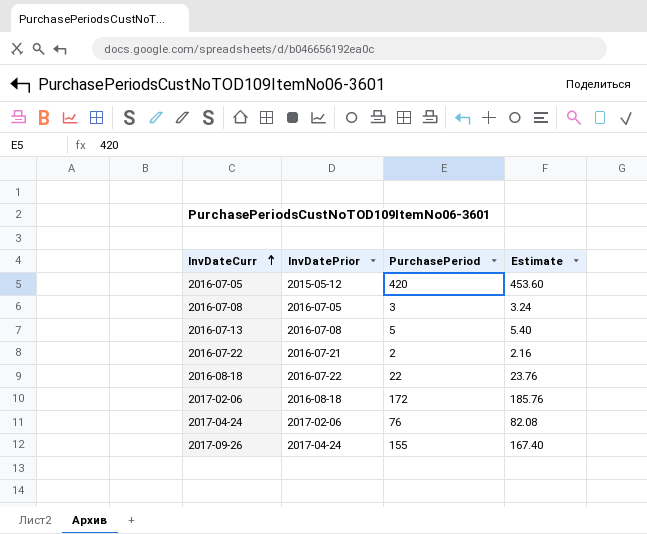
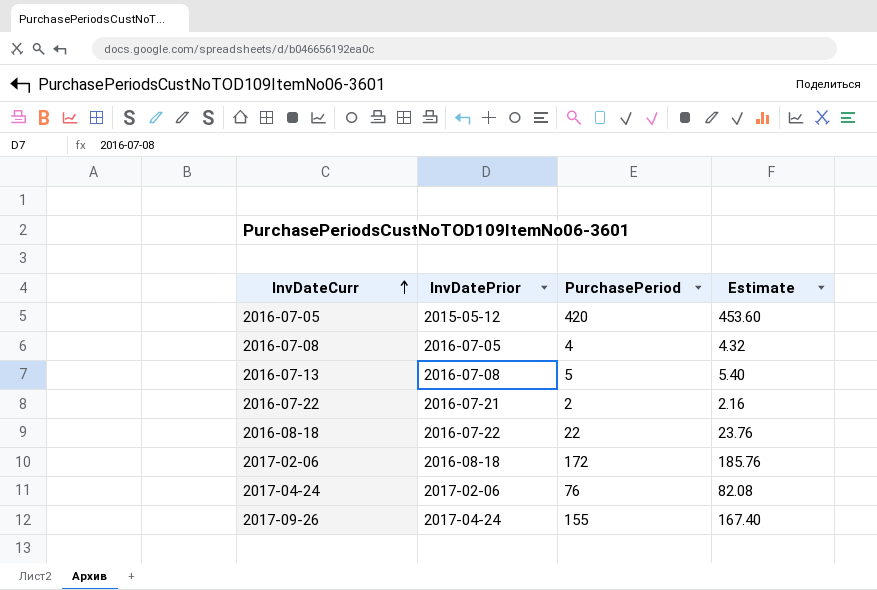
2016-07-08 | PurchasePeriod: 3 -> 4
2016-07-08 | Estimate: 3.24 -> 4.32

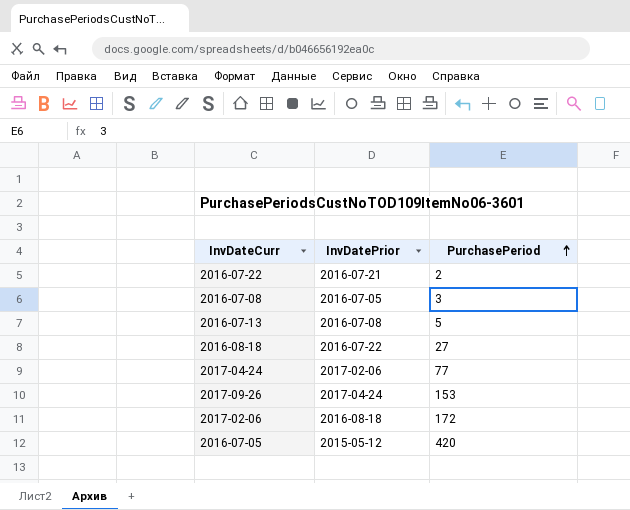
row order: InvDateCurr ascending -> PurchasePeriod ascending
column Estimate | formula: [PurchasePeriod] * 1.08 -> none
2016-07-08 | PurchasePeriod: 4 -> 3
2016-08-18 | PurchasePeriod: 22 -> 27
2017-04-24 | PurchasePeriod: 76 -> 77
2017-09-26 | PurchasePeriod: 155 -> 153

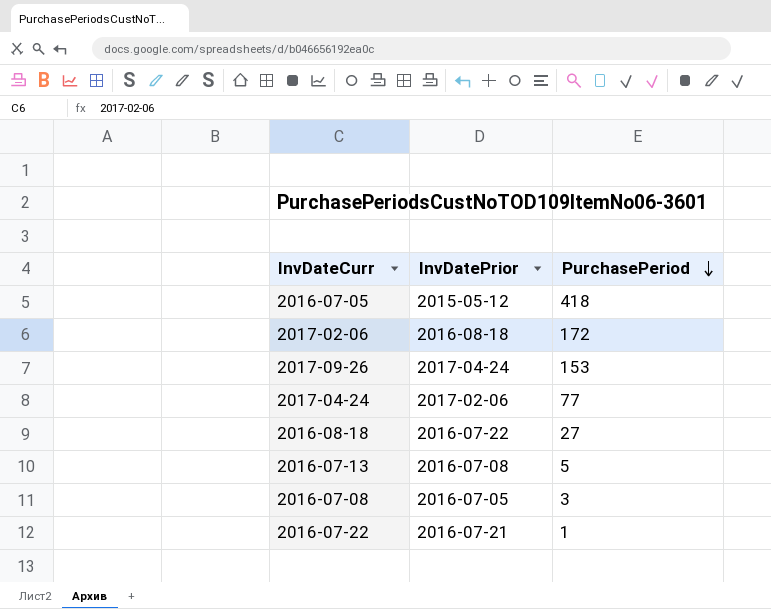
row order: PurchasePeriod ascending -> PurchasePeriod descending
2016-07-05 | PurchasePeriod: 420 -> 418
2016-07-22 | PurchasePeriod: 2 -> 1

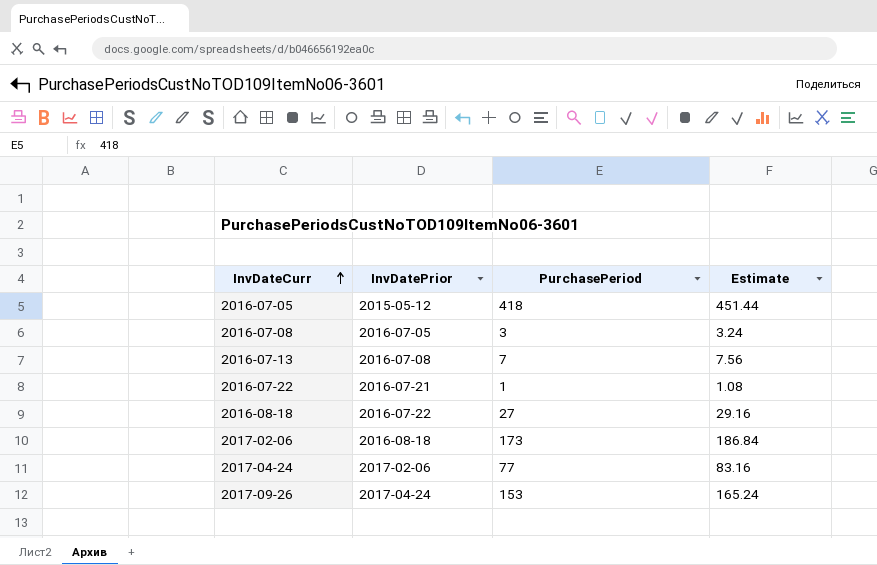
row order: PurchasePeriod descending -> InvDateCurr ascending
column Estimate | formula: none -> [PurchasePeriod] * 1.08
2016-07-13 | PurchasePeriod: 5 -> 7
2017-02-06 | PurchasePeriod: 172 -> 173

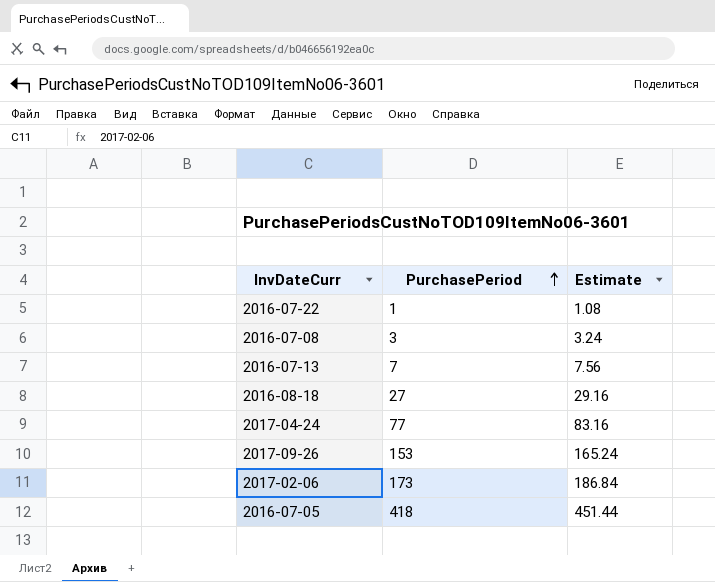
row order: InvDateCurr ascending -> PurchasePeriod ascending
column InvDatePrior | position: 2 -> none

